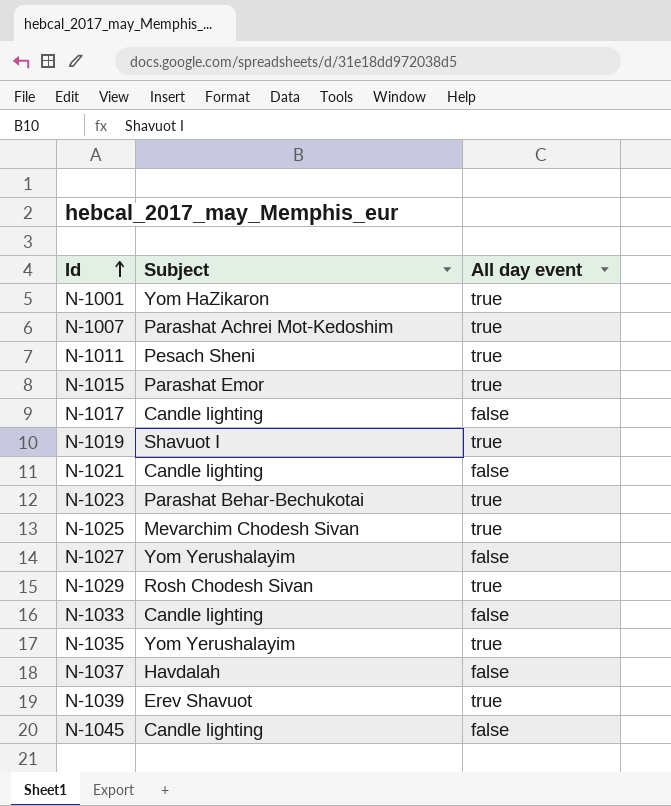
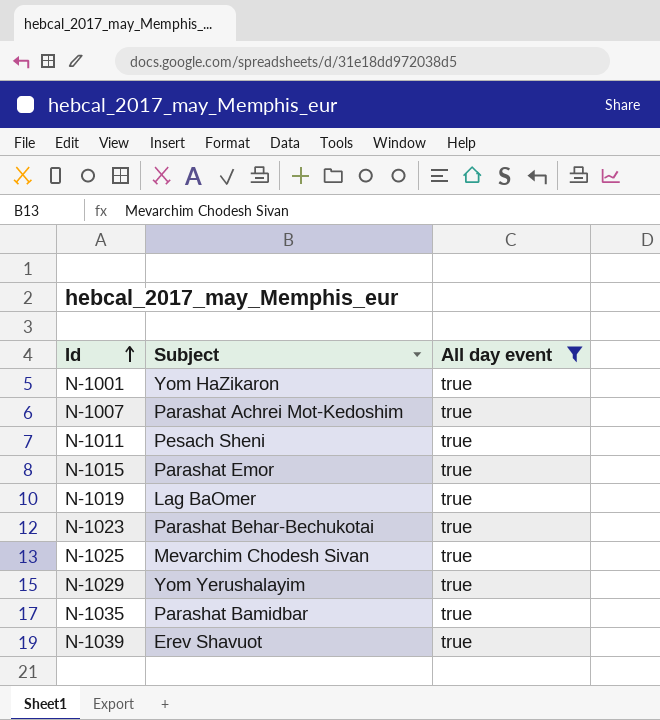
filter: none -> All day event = true
N-1019 | Subject: Shavuot I -> Lag BaOmer
N-1029 | Subject: Rosh Chodesh Sivan -> Yom Yerushalayim
N-1035 | Subject: Yom Yerushalayim -> Parashat Bamidbar

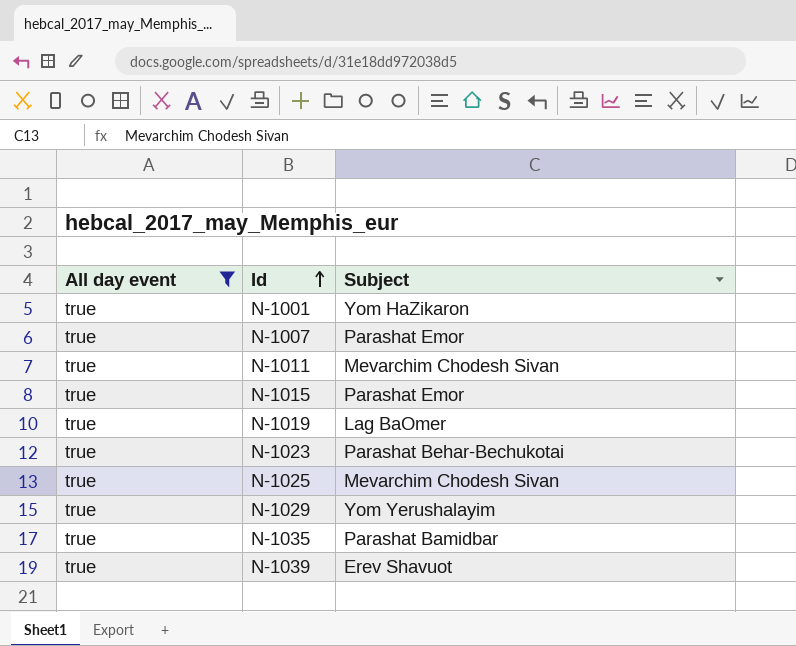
column All day event | position: 3 -> 1
N-1007 | Subject: Parashat Achrei Mot-Kedoshim -> Parashat Emor
N-1011 | Subject: Pesach Sheni -> Mevarchim Chodesh Sivan

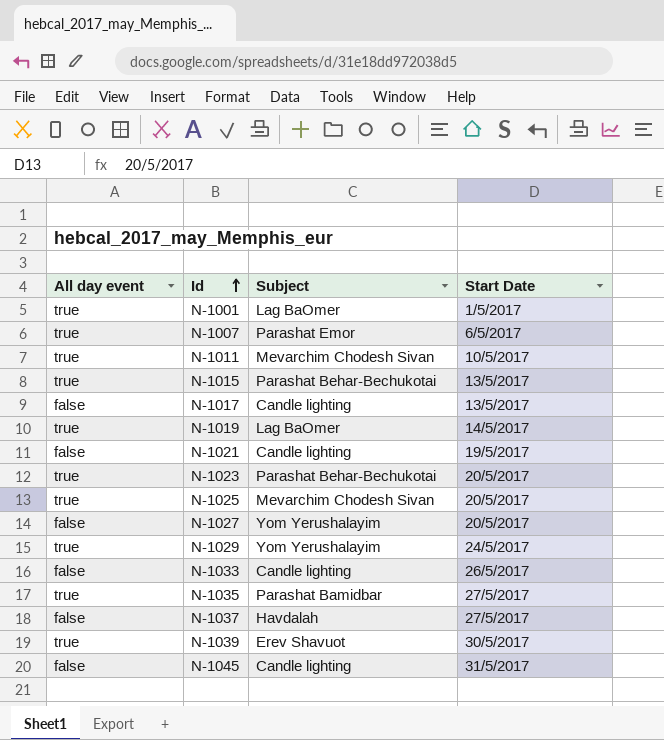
filter: All day event = true -> none
column Start Date | position: none -> 4
N-1001 | Subject: Yom HaZikaron -> Lag BaOmer
N-1015 | Subject: Parashat Emor -> Parashat Behar-Bechukotai

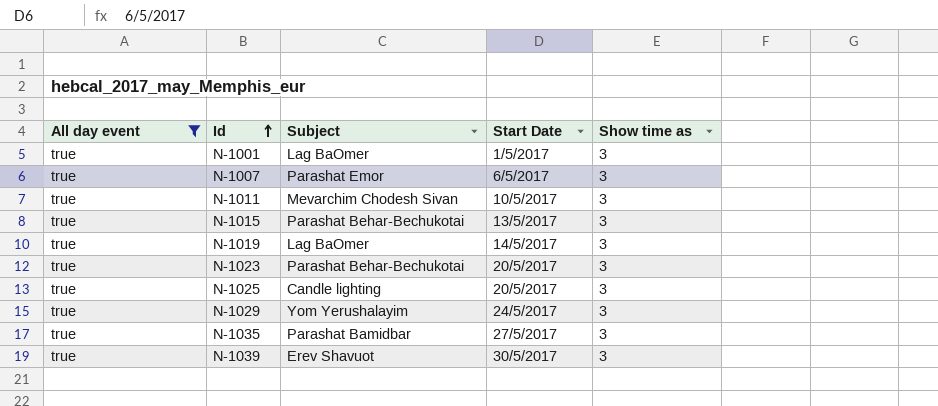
filter: none -> All day event = true
column Show time as | position: none -> 5
N-1025 | Subject: Mevarchim Chodesh Sivan -> Candle lighting

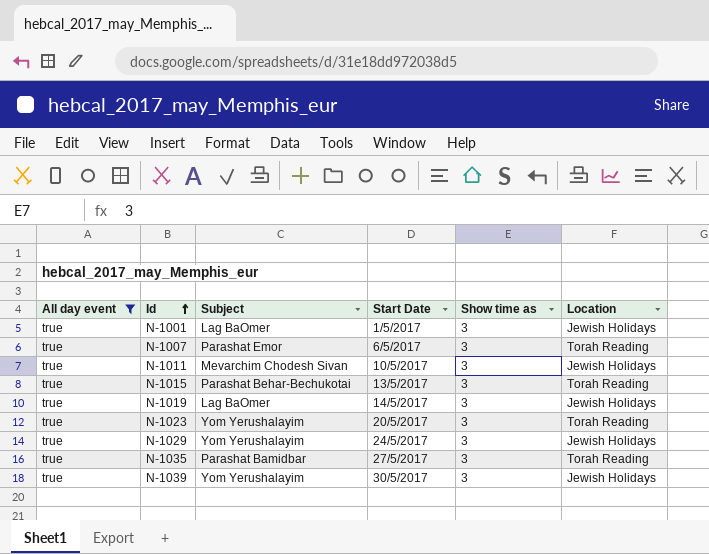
column Location | position: none -> 6
row N-1025: true | Candle lighting | 20/5/2017 | 3 -> none
N-1023 | Subject: Parashat Behar-Bechukotai -> Yom Yerushalayim
N-1039 | Subject: Erev Shavuot -> Yom Yerushalayim

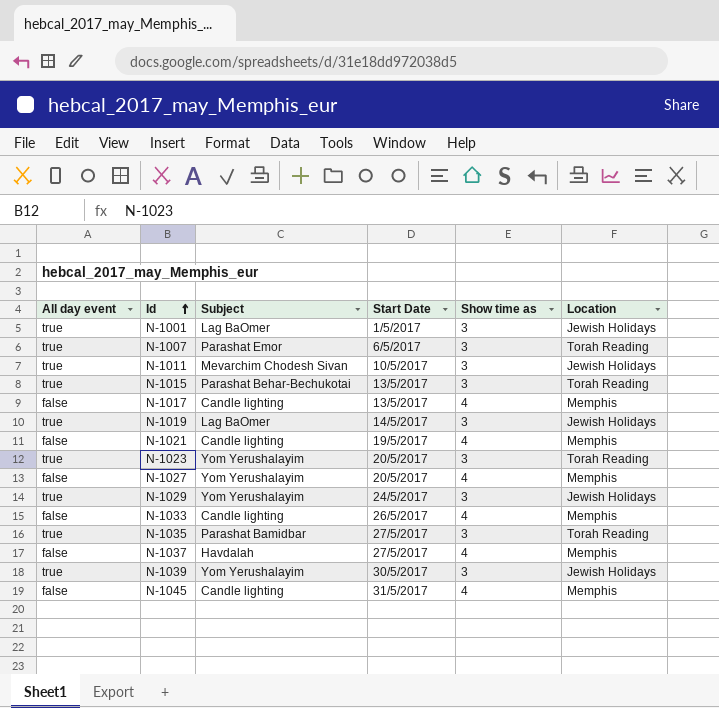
filter: All day event = true -> none

